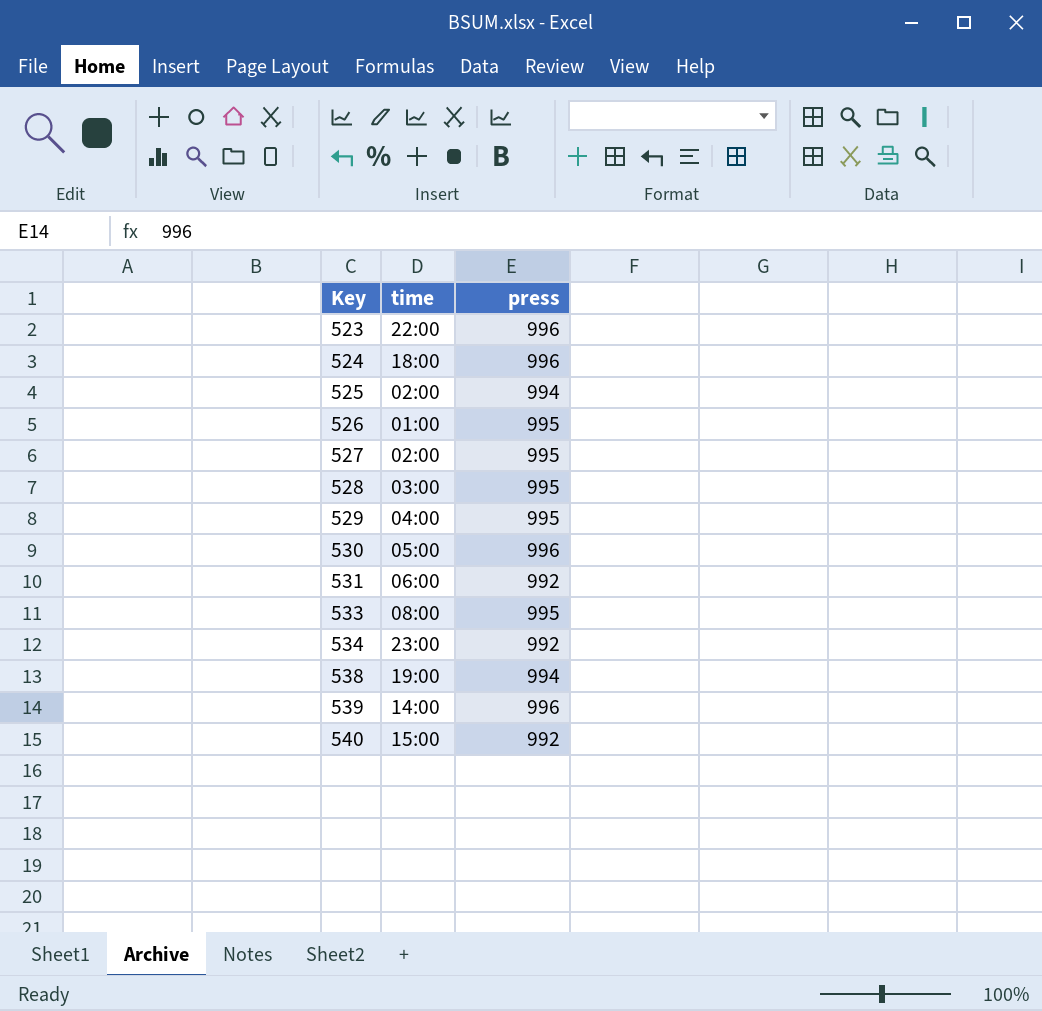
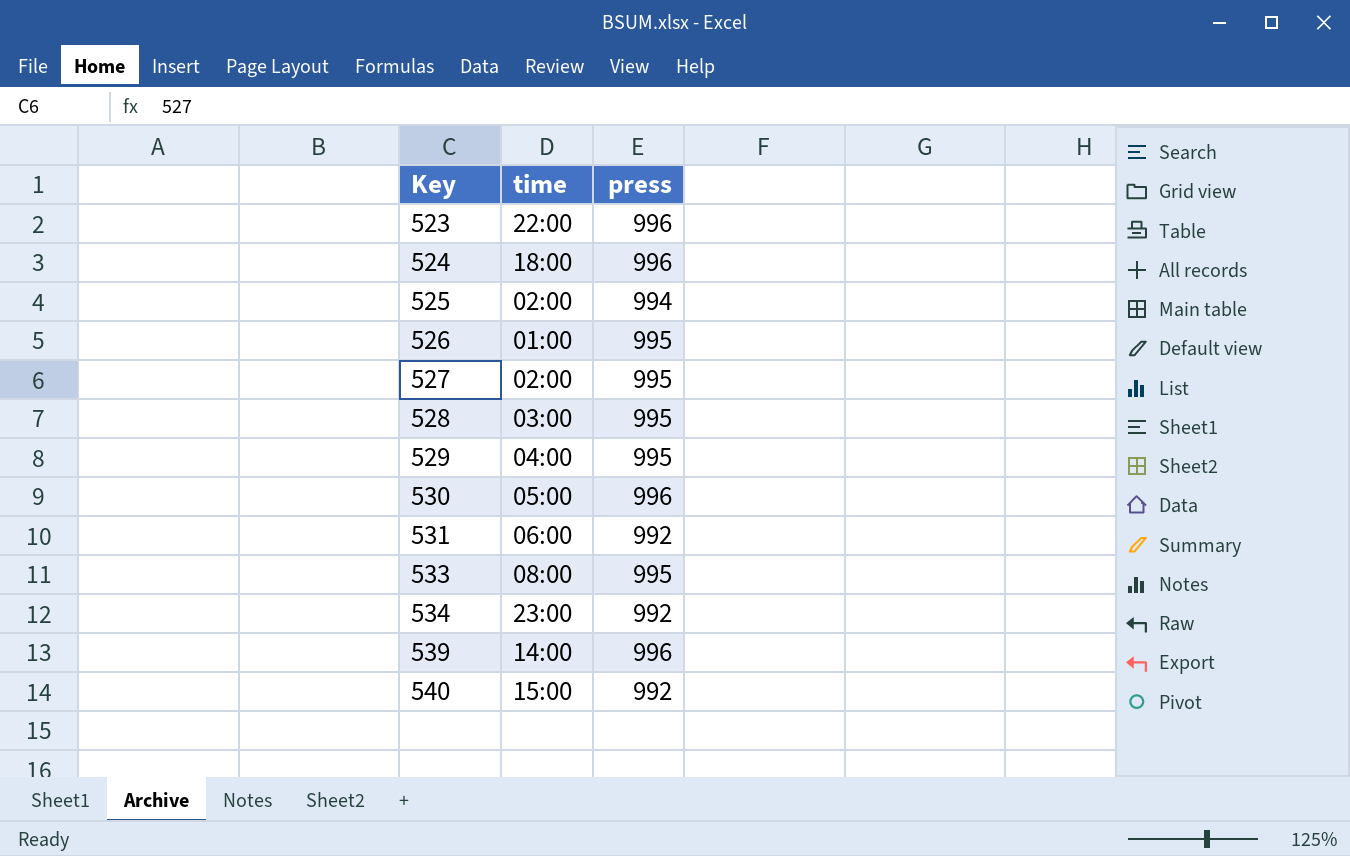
row 538: 19:00 | 994 -> none

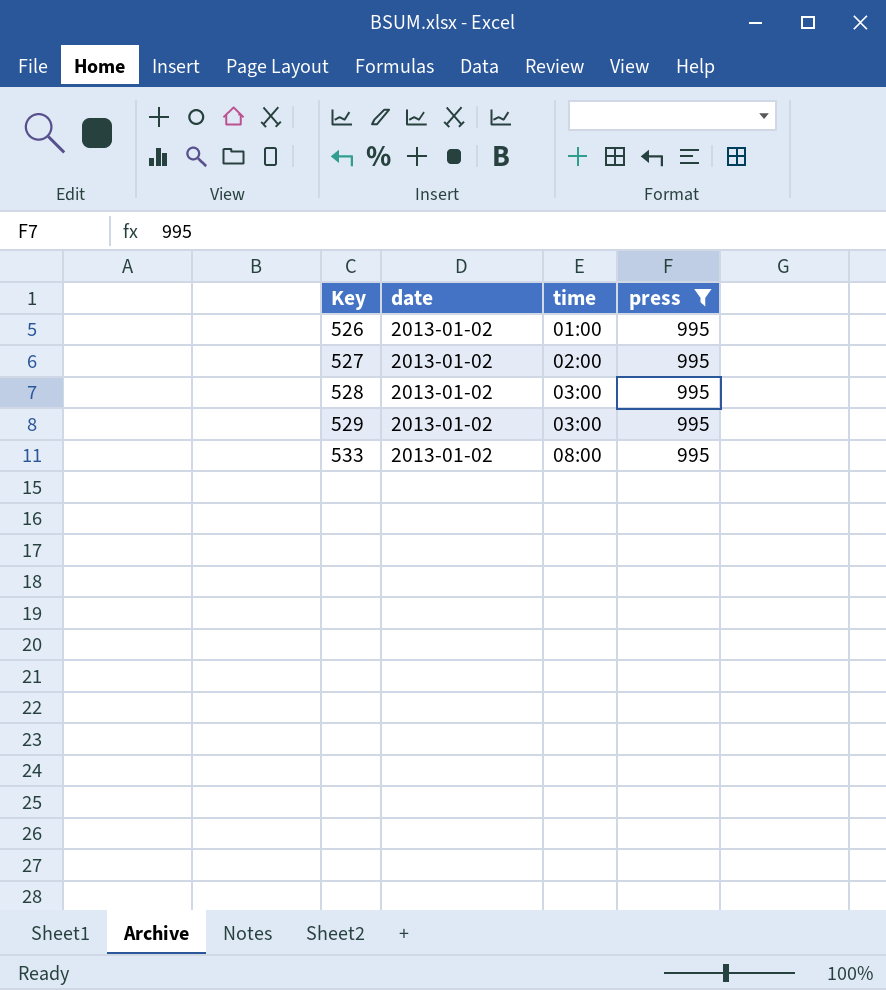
filter: none -> press = 995
column date | position: none -> 2
529 | time: 04:00 -> 03:00

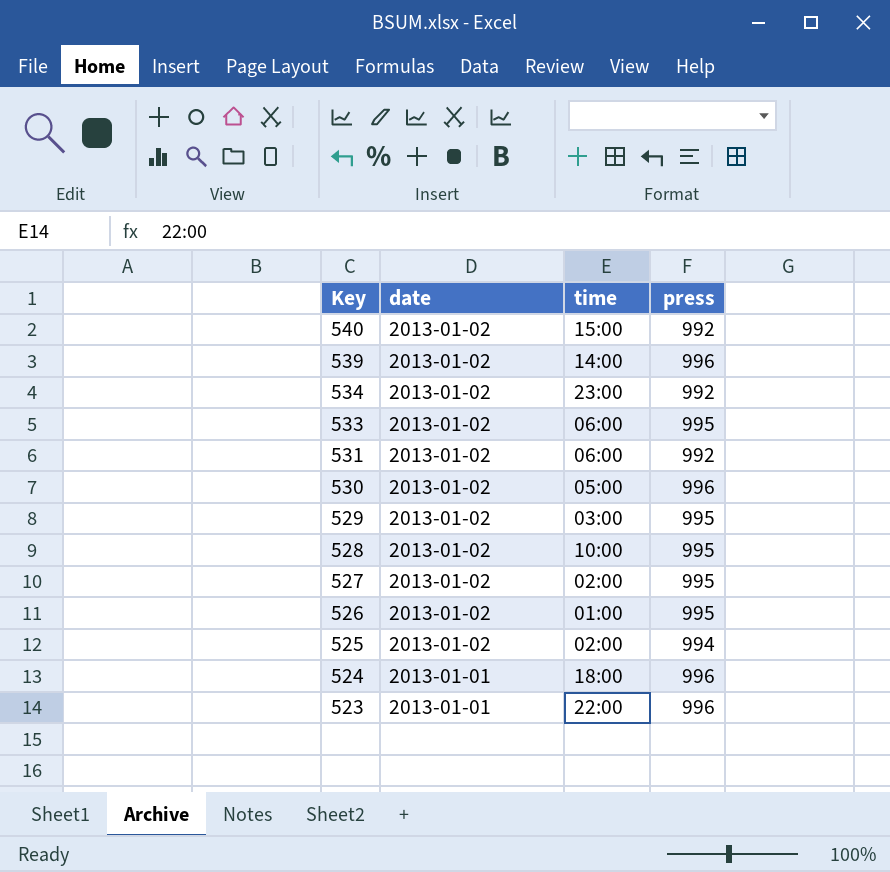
filter: press = 995 -> none
row order: Key ascending -> Key descending
533 | time: 08:00 -> 06:00
528 | time: 03:00 -> 10:00

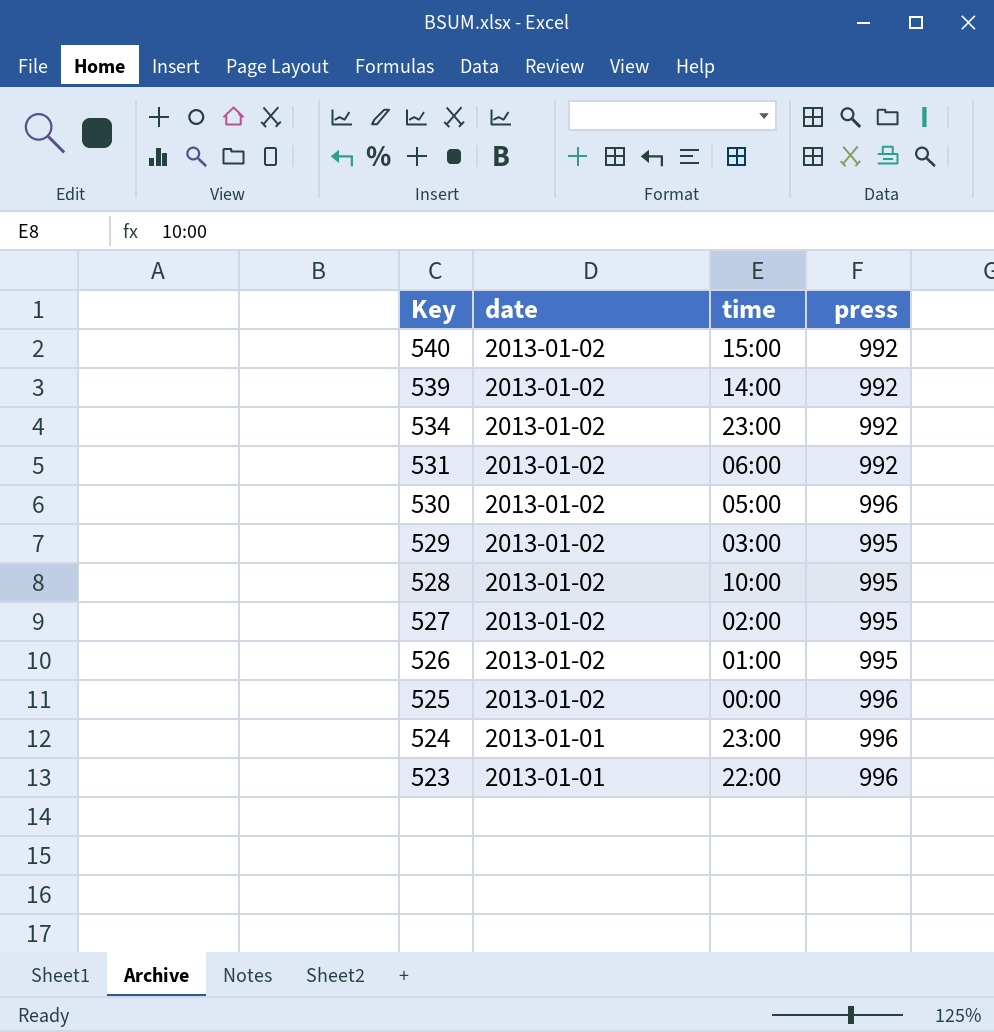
row 533: 2013-01-02 | 06:00 | 995 -> none
539 | press: 996 -> 992
525 | time: 02:00 -> 00:00
525 | press: 994 -> 996
524 | time: 18:00 -> 23:00

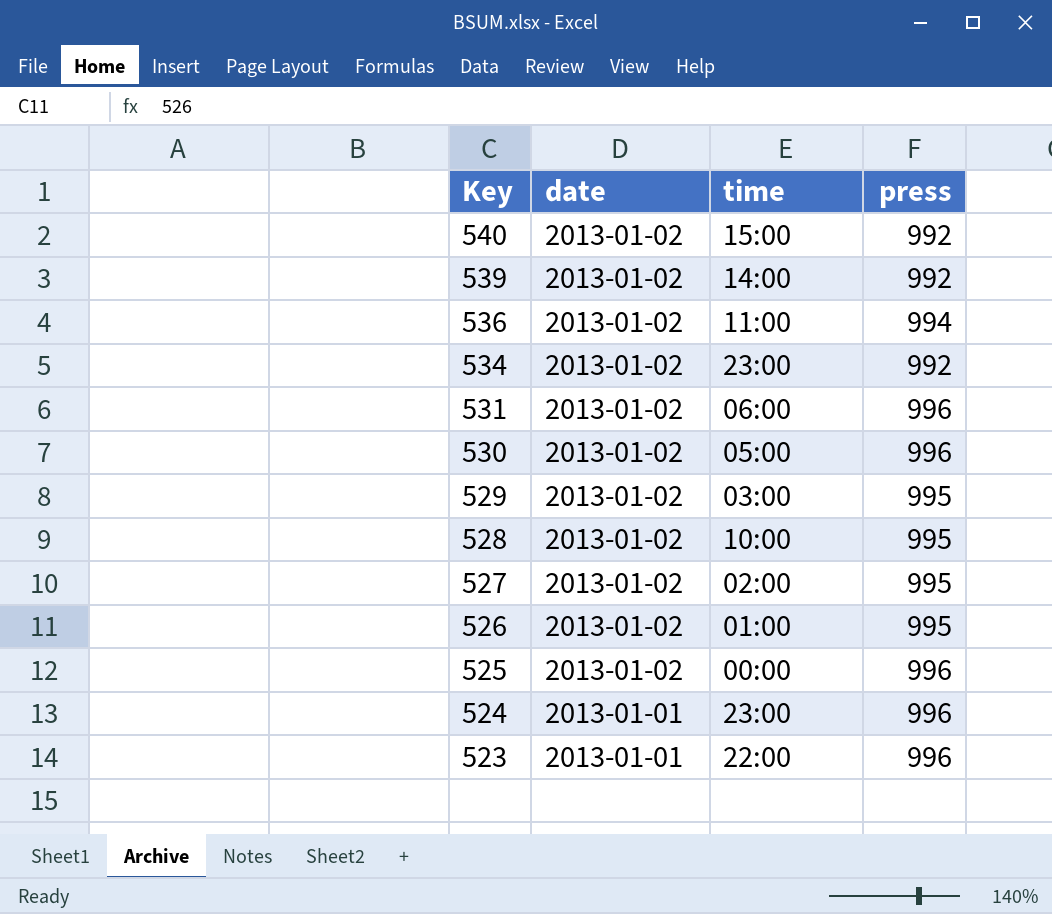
row 536: none -> 2013-01-02 | 11:00 | 994
531 | press: 992 -> 996

